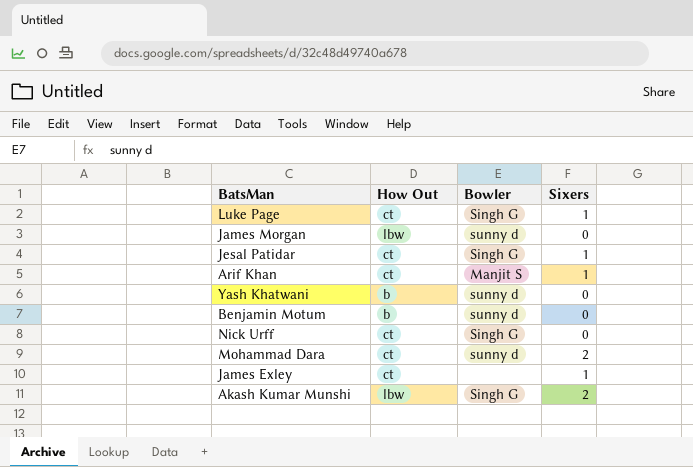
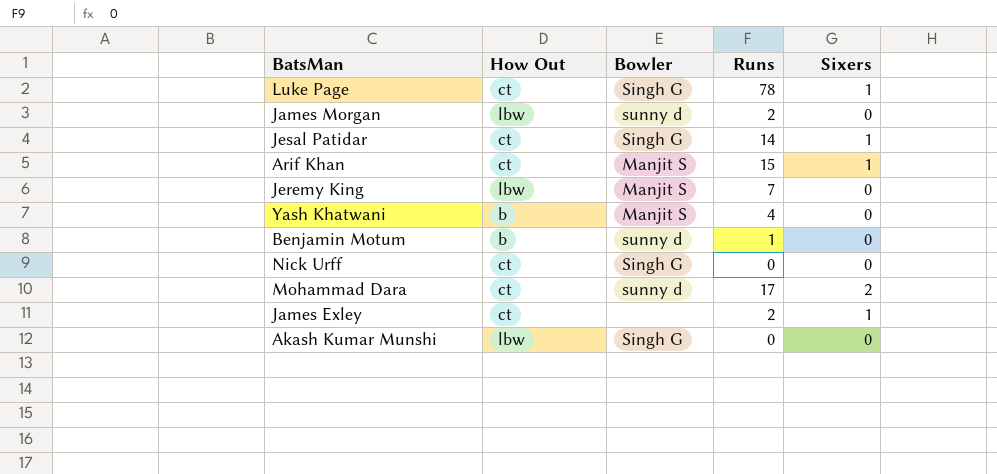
column Runs | position: none -> 4
row Jeremy King: none -> lbw | Manjit S | 7 | 0
Yash Khatwani | Bowler: sunny d -> Manjit S
Akash Kumar Munshi | Sixers: 2 -> 0

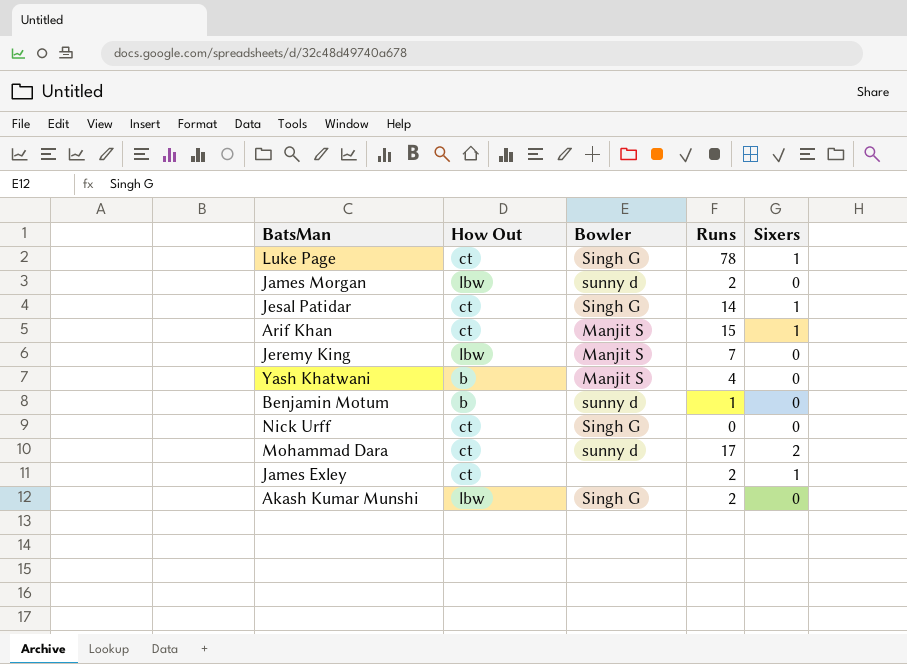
Akash Kumar Munshi | Runs: 0 -> 2

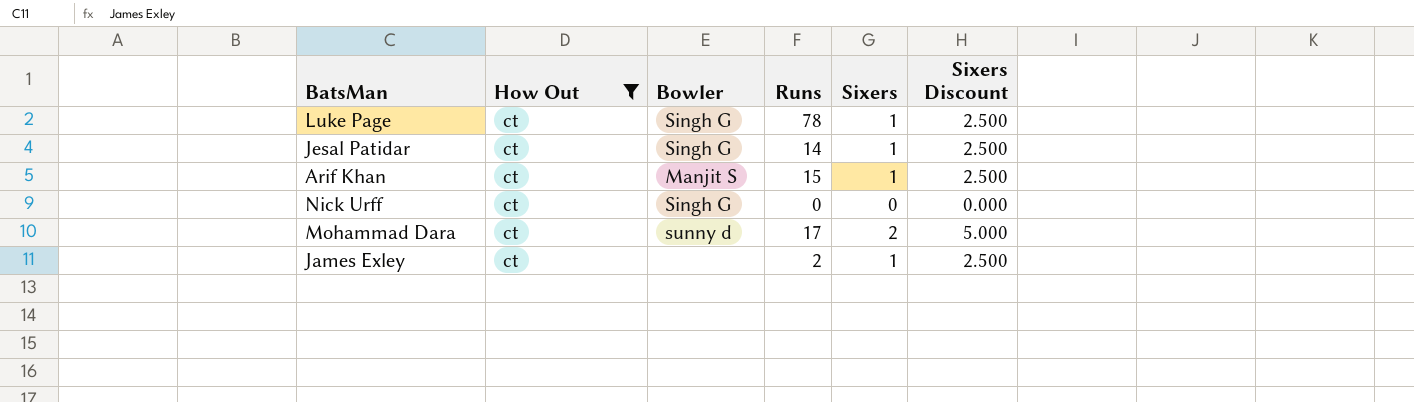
filter: none -> How Out = ct
column Sixers Discount | formula: none -> [Sixers] * 2.5

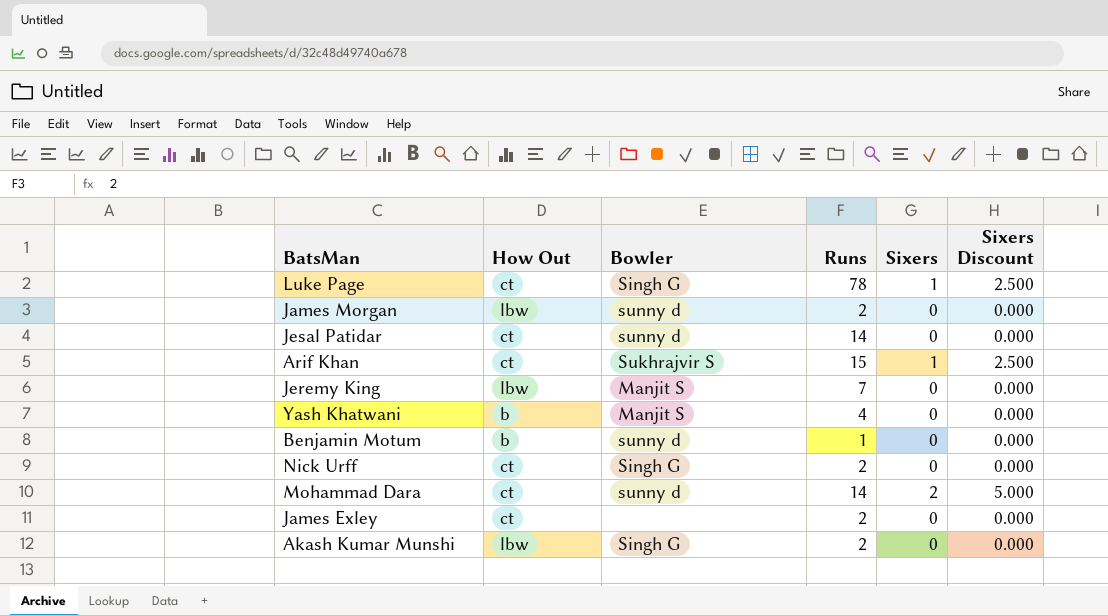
filter: How Out = ct -> none
Jesal Patidar | Bowler: Singh G -> sunny d
Jesal Patidar | Sixers: 1 -> 0
Jesal Patidar | Sixers Discount: 2.500 -> 0.000
Arif Khan | Bowler: Manjit S -> Sukhrajvir S
Nick Urff | Runs: 0 -> 2
Mohammad Dara | Runs: 17 -> 14
James Exley | Sixers: 1 -> 0
James Exley | Sixers Discount: 2.500 -> 0.000

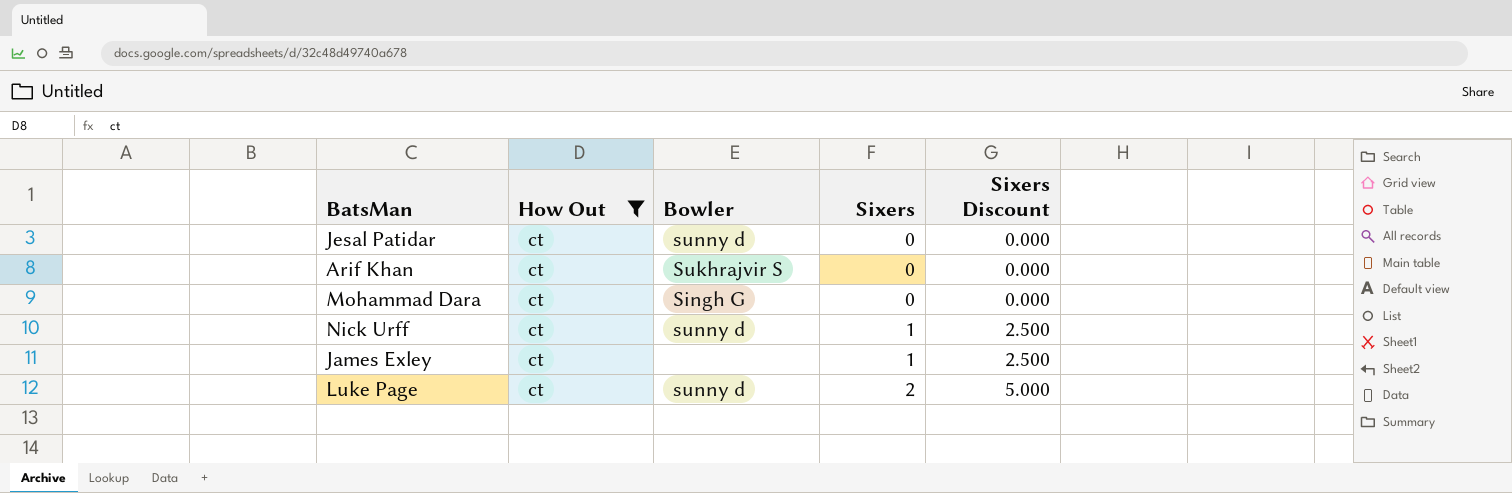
filter: none -> How Out = ct
row order: none -> Sixers ascending
column Runs | position: 4 -> none
Arif Khan | Sixers: 1 -> 0
Arif Khan | Sixers Discount: 2.500 -> 0.000
Mohammad Dara | Bowler: sunny d -> Singh G
Mohammad Dara | Sixers: 2 -> 0
Mohammad Dara | Sixers Discount: 5.000 -> 0.000
Nick Urff | Bowler: Singh G -> sunny d
Nick Urff | Sixers: 0 -> 1
Nick Urff | Sixers Discount: 0.000 -> 2.500
James Exley | Sixers: 0 -> 1
James Exley | Sixers Discount: 0.000 -> 2.500
Luke Page | Bowler: Singh G -> sunny d
Luke Page | Sixers: 1 -> 2
Luke Page | Sixers Discount: 2.500 -> 5.000

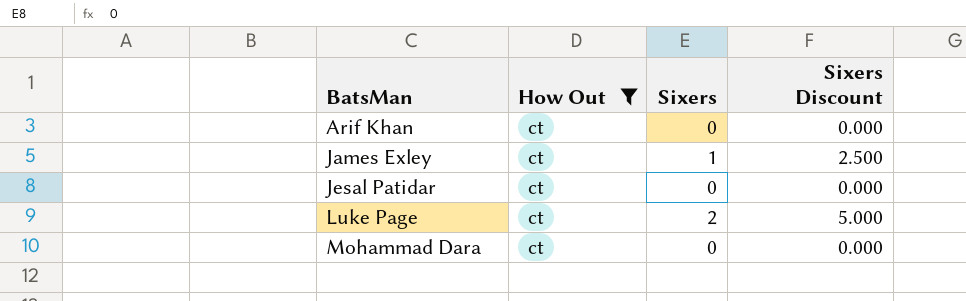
row order: Sixers ascending -> BatsMan ascending
column Bowler | position: 3 -> none
row Nick Urff: ct | sunny d | 1 | 2.500 -> none

